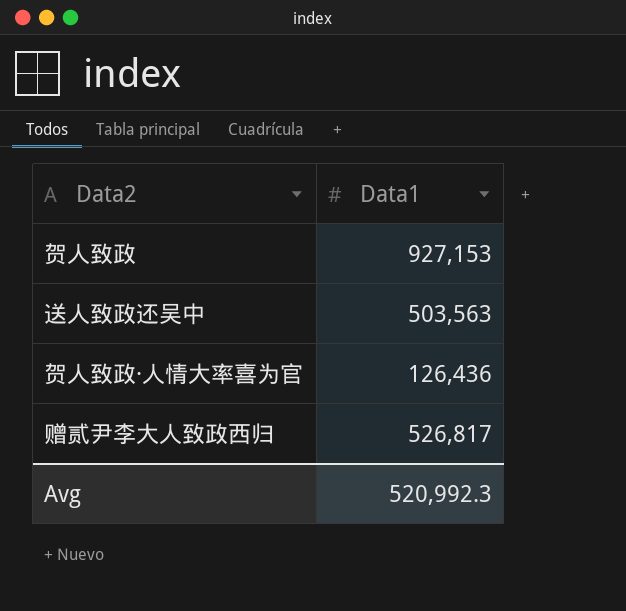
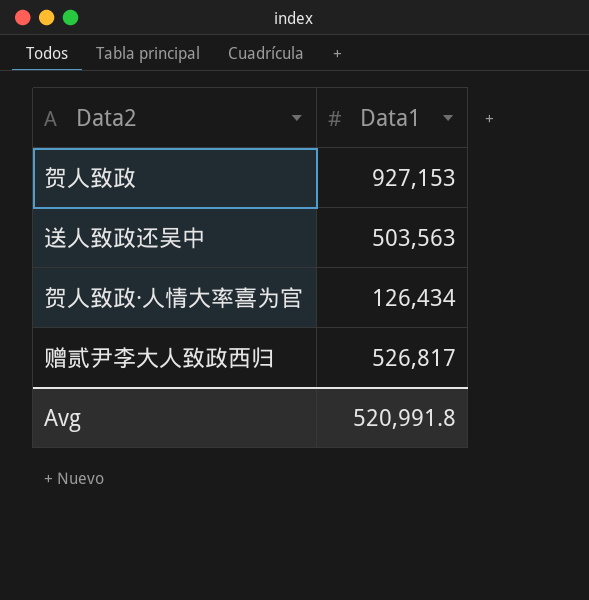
贺人致政·人情大率喜为官 | Data1: 126,436 -> 126,434
Avg | Data1: 520,992.3 -> 520,991.8

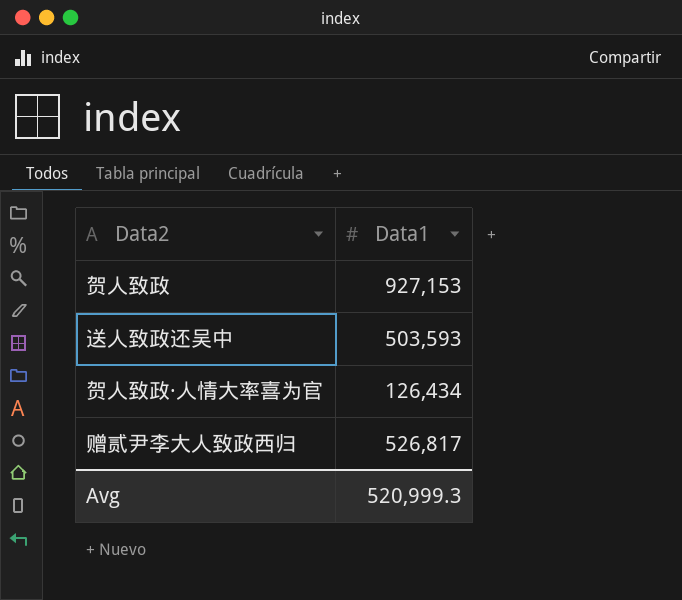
送人致政还吴中 | Data1: 503,563 -> 503,593
Avg | Data1: 520,991.8 -> 520,999.3

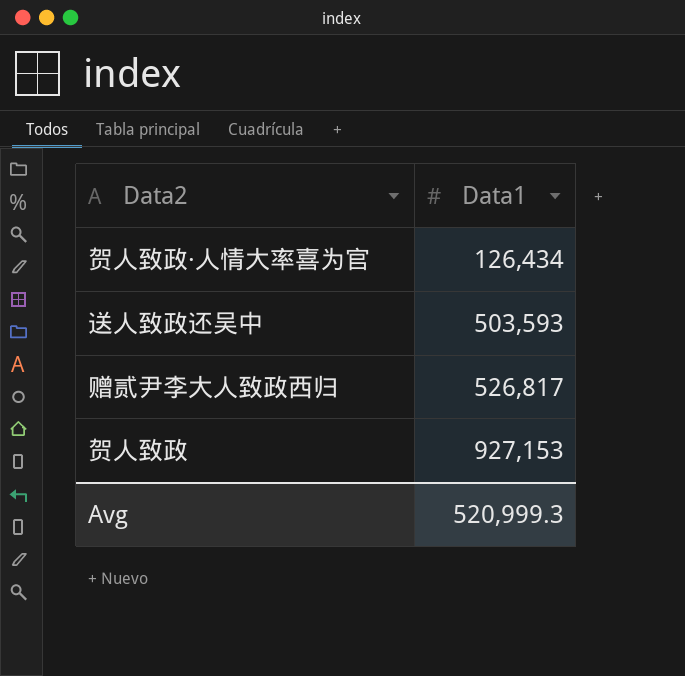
row order: none -> Data1 ascending

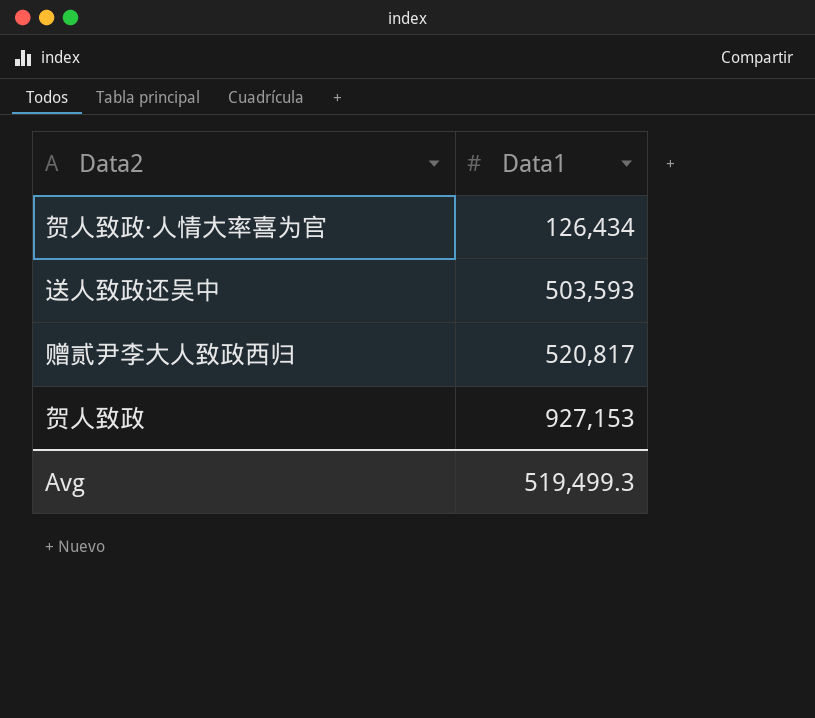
赠贰尹李大人致政西归 | Data1: 526,817 -> 520,817
Avg | Data1: 520,999.3 -> 519,499.3

